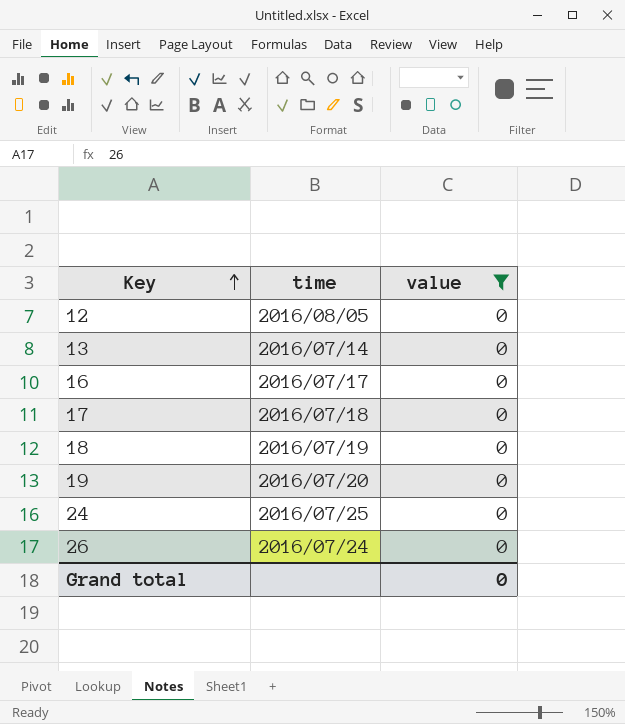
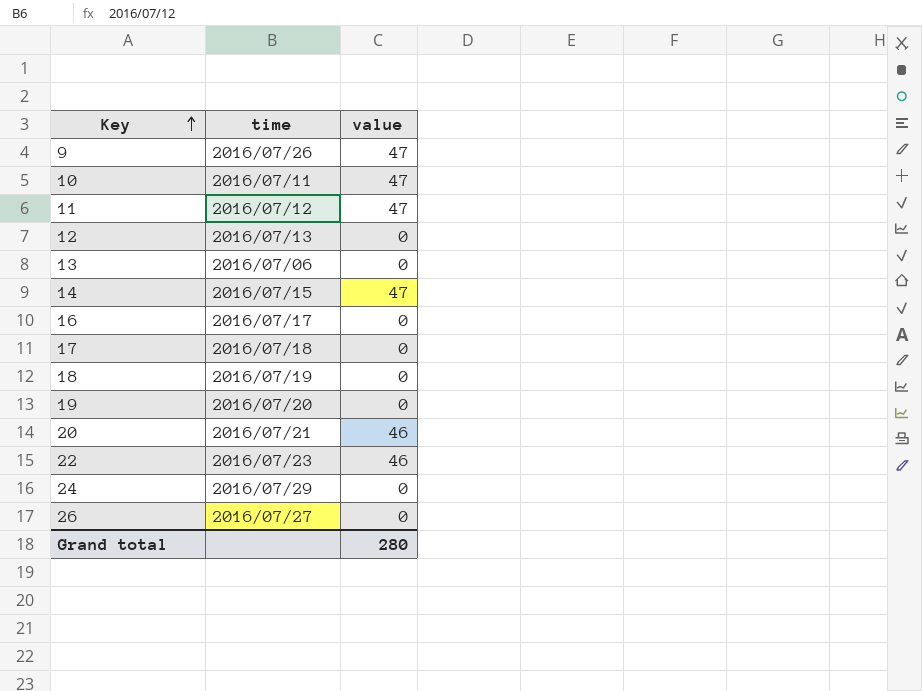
filter: value = 0 -> none
12 | time: 2016/08/05 -> 2016/07/13
13 | time: 2016/07/14 -> 2016/07/06
24 | time: 2016/07/25 -> 2016/07/29
26 | time: 2016/07/24 -> 2016/07/27
Grand total | value: 0 -> 280

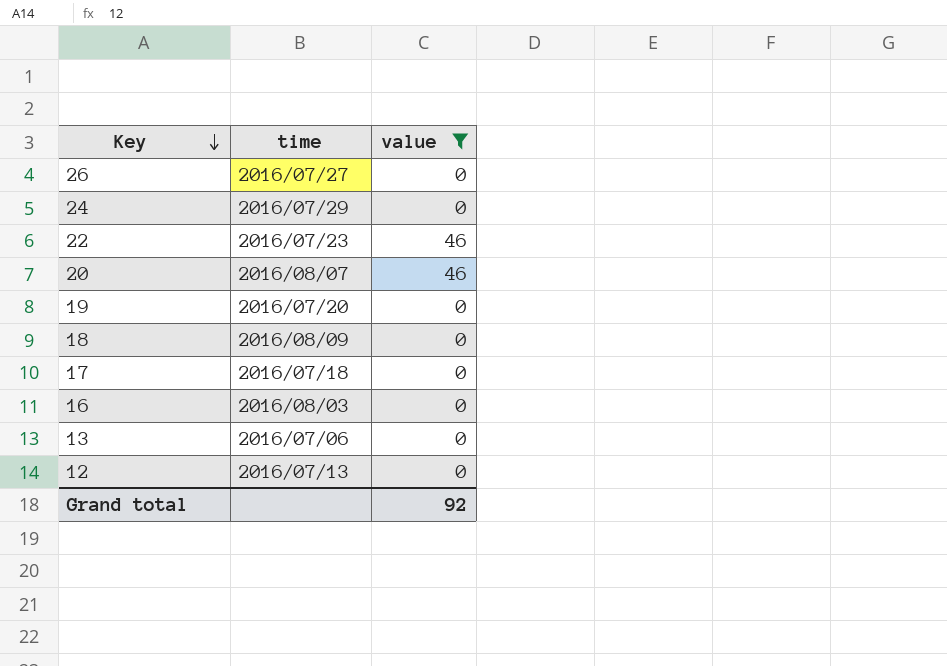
filter: none -> value != 47
row order: Key ascending -> Key descending
20 | time: 2016/07/21 -> 2016/08/07
18 | time: 2016/07/19 -> 2016/08/09
16 | time: 2016/07/17 -> 2016/08/03
Grand total | value: 280 -> 92

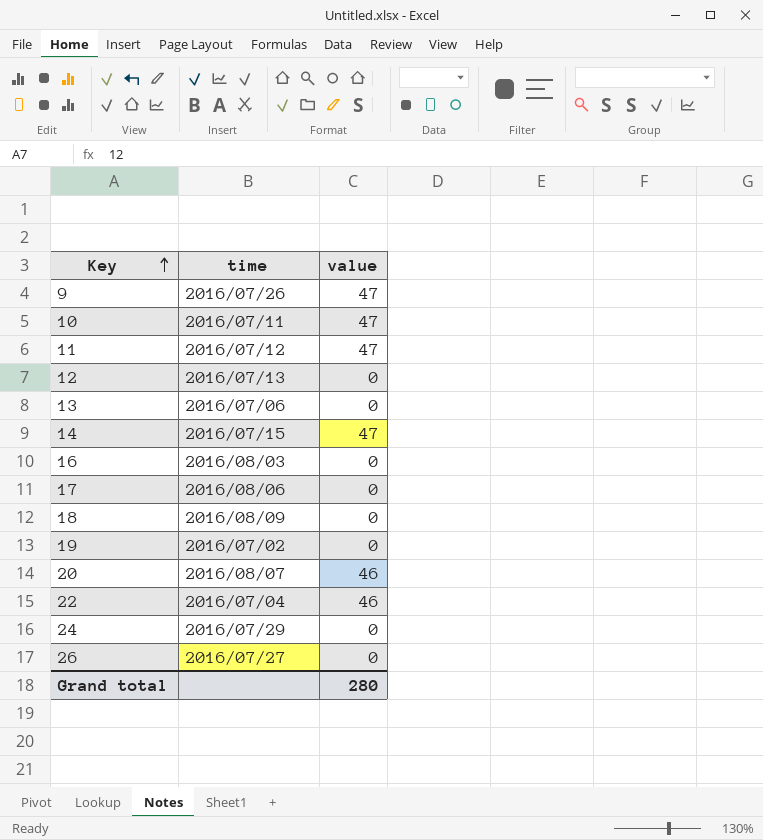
filter: value != 47 -> none
row order: Key descending -> Key ascending
17 | time: 2016/07/18 -> 2016/08/06
19 | time: 2016/07/20 -> 2016/07/02
22 | time: 2016/07/23 -> 2016/07/04
Grand total | value: 92 -> 280

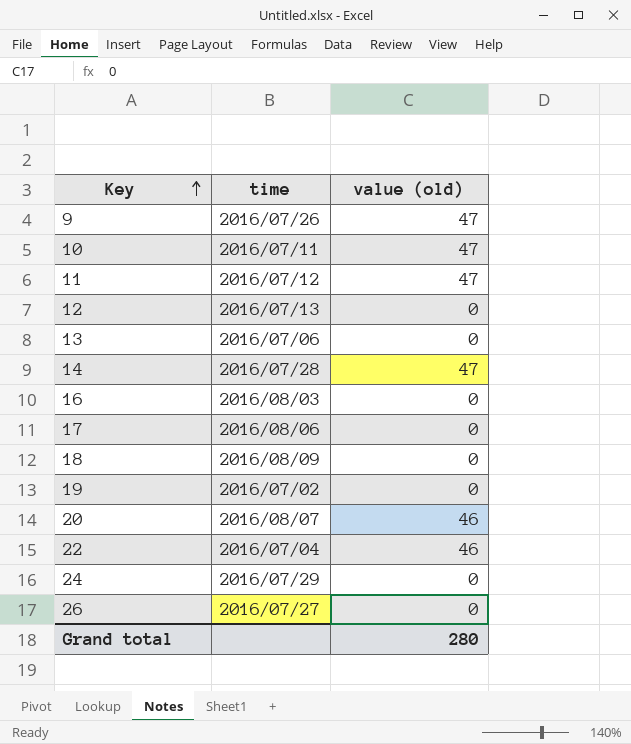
column name: value -> value (old)
14 | time: 2016/07/15 -> 2016/07/28

